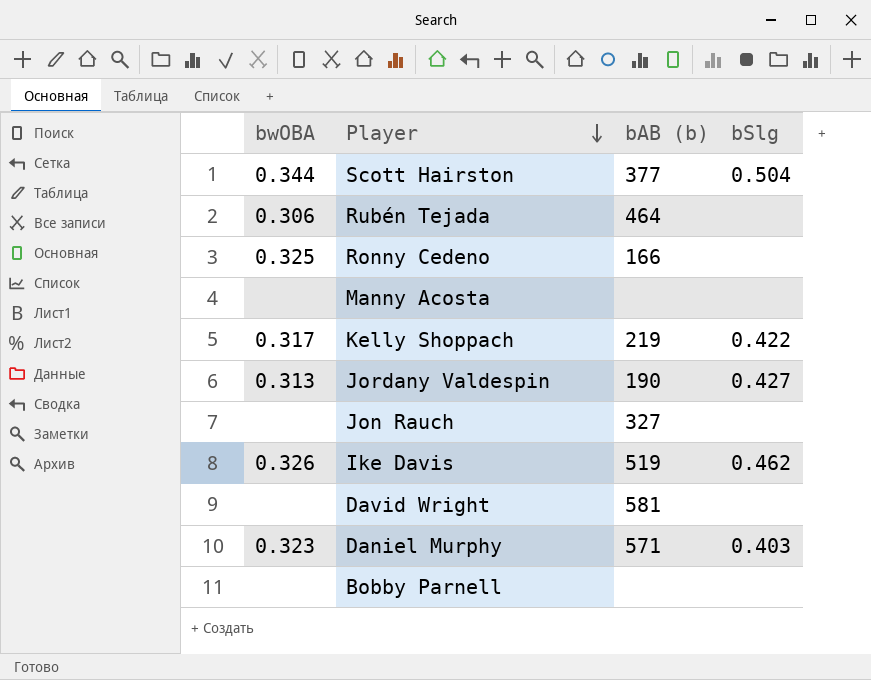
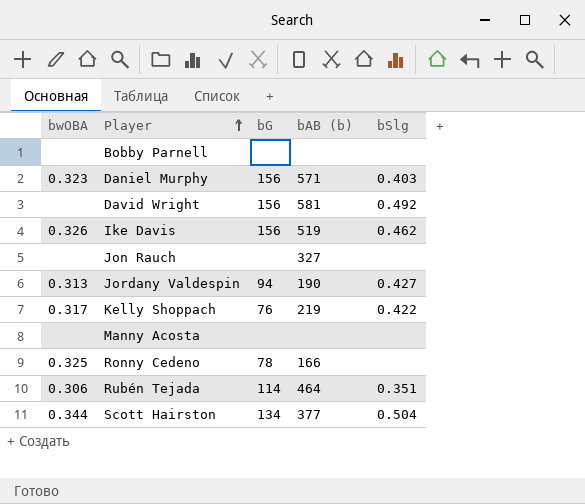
row order: Player descending -> Player ascending
column bG | position: none -> 3
David Wright | bSlg: none -> 0.492
Rubén Tejada | bSlg: none -> 0.351

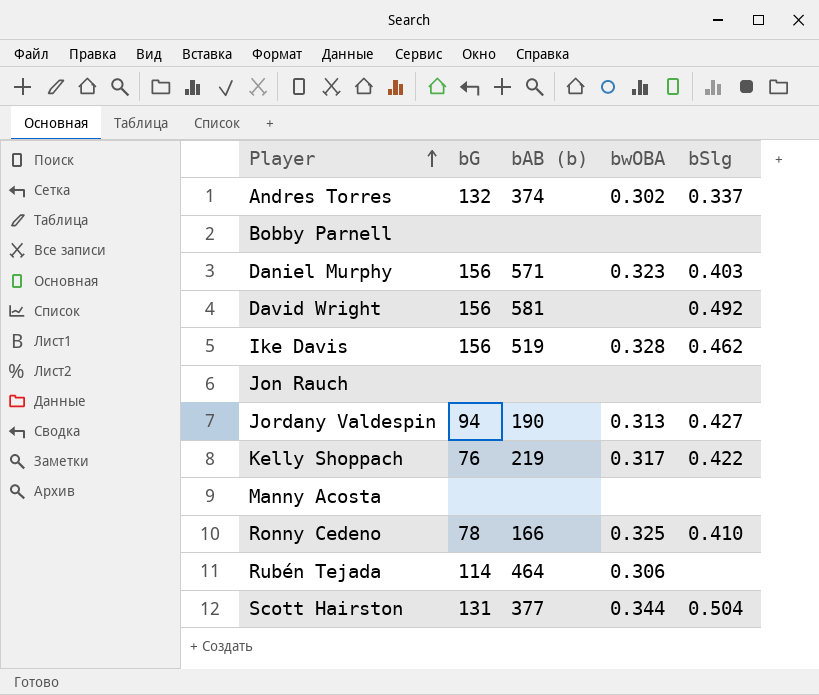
column bwOBA | position: 1 -> 4
row Andres Torres: none -> 132 | 374 | 0.302 | 0.337
Ike Davis | bwOBA: 0.326 -> 0.328
Jon Rauch | bAB (b): 327 -> none
Ronny Cedeno | bSlg: none -> 0.410
Rubén Tejada | bSlg: 0.351 -> none
Scott Hairston | bG: 134 -> 131

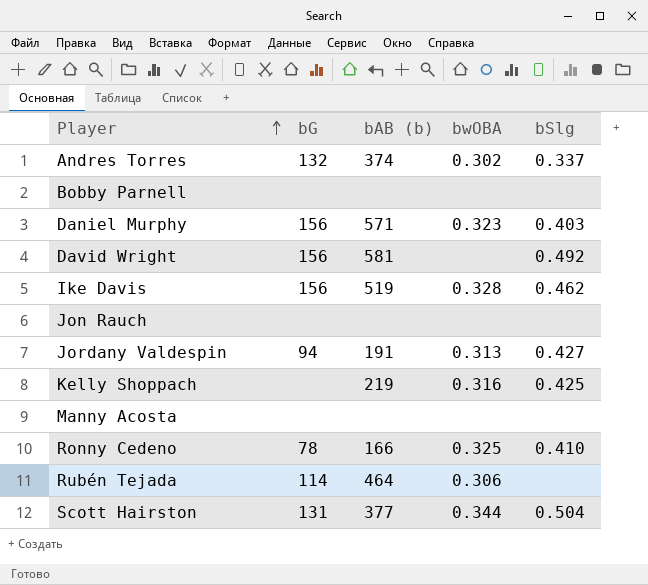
Jordany Valdespin | bAB (b): 190 -> 191
Kelly Shoppach | bG: 76 -> none
Kelly Shoppach | bwOBA: 0.317 -> 0.316
Kelly Shoppach | bSlg: 0.422 -> 0.425

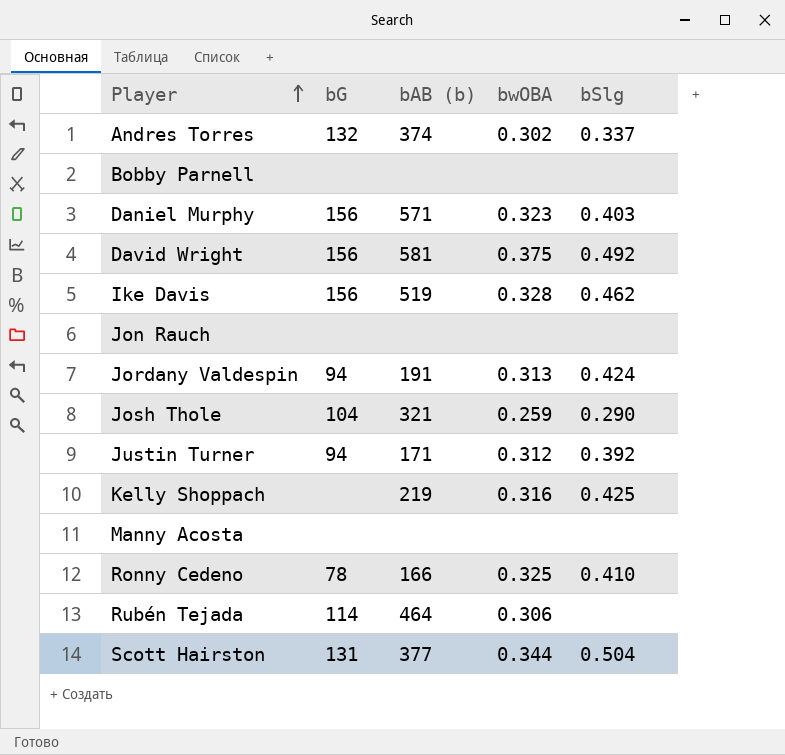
David Wright | bwOBA: none -> 0.375
Jordany Valdespin | bSlg: 0.427 -> 0.424
row Josh Thole: none -> 104 | 321 | 0.259 | 0.290
row Justin Turner: none -> 94 | 171 | 0.312 | 0.392

